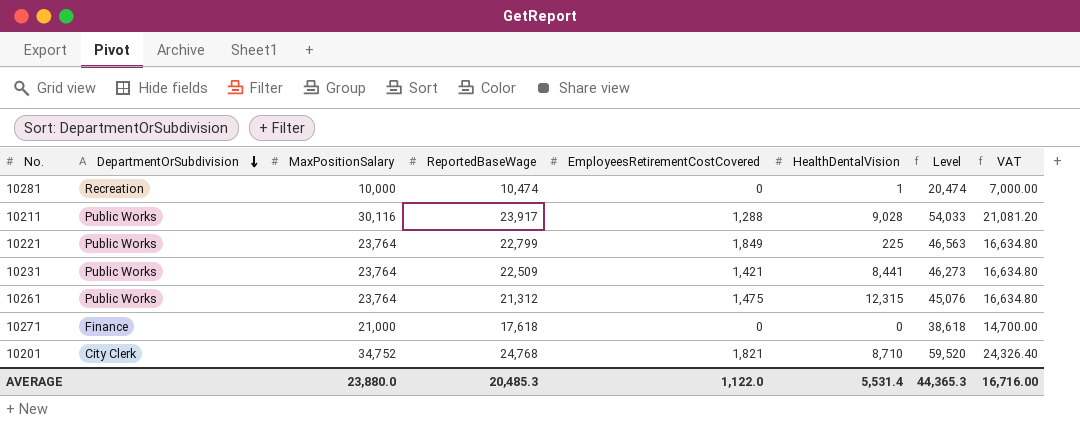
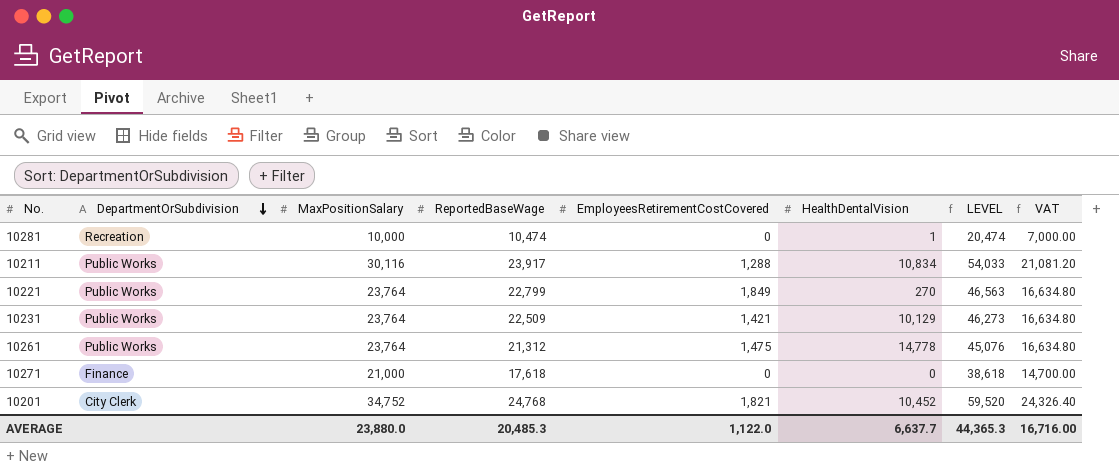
column name: Level -> LEVEL
10211 | HealthDentalVision: 9,028 -> 10,834
10221 | HealthDentalVision: 225 -> 270
10231 | HealthDentalVision: 8,441 -> 10,129
10261 | HealthDentalVision: 12,315 -> 14,778
10201 | HealthDentalVision: 8,710 -> 10,452
AVERAGE | HealthDentalVision: 5,531.4 -> 6,637.7

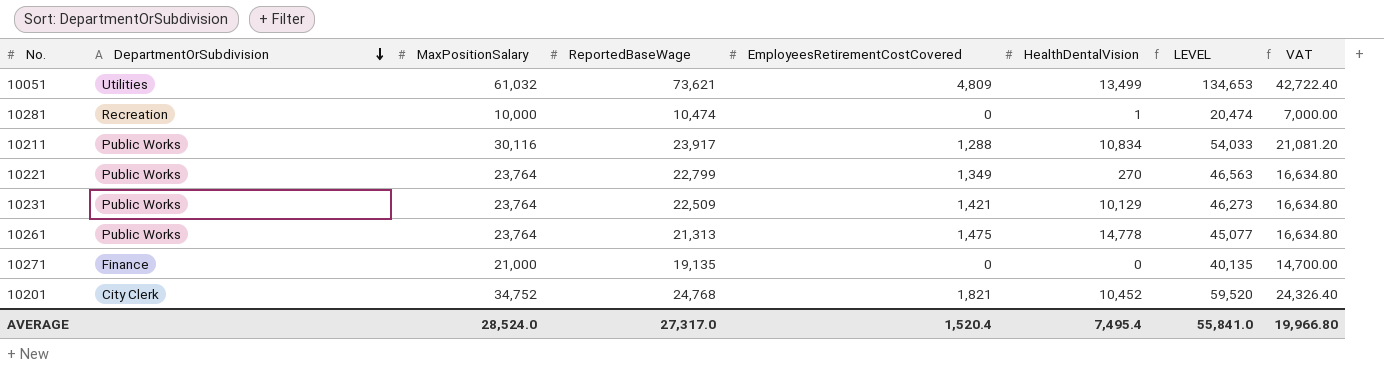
row 10051: none -> Utilities | 61,032 | 73,621 | 4,809 | 13,499 | 134,653 | 42,722.40
10221 | EmployeesRetirementCostCovered: 1,849 -> 1,349
10261 | ReportedBaseWage: 21,312 -> 21,313
10261 | LEVEL: 45,076 -> 45,077
10271 | ReportedBaseWage: 17,618 -> 19,135
10271 | LEVEL: 38,618 -> 40,135
AVERAGE | MaxPositionSalary: 23,880.0 -> 28,524.0
AVERAGE | ReportedBaseWage: 20,485.3 -> 27,317.0
AVERAGE | EmployeesRetirementCostCovered: 1,122.0 -> 1,520.4
AVERAGE | HealthDentalVision: 6,637.7 -> 7,495.4
AVERAGE | LEVEL: 44,365.3 -> 55,841.0
AVERAGE | VAT: 16,716.00 -> 19,966.80

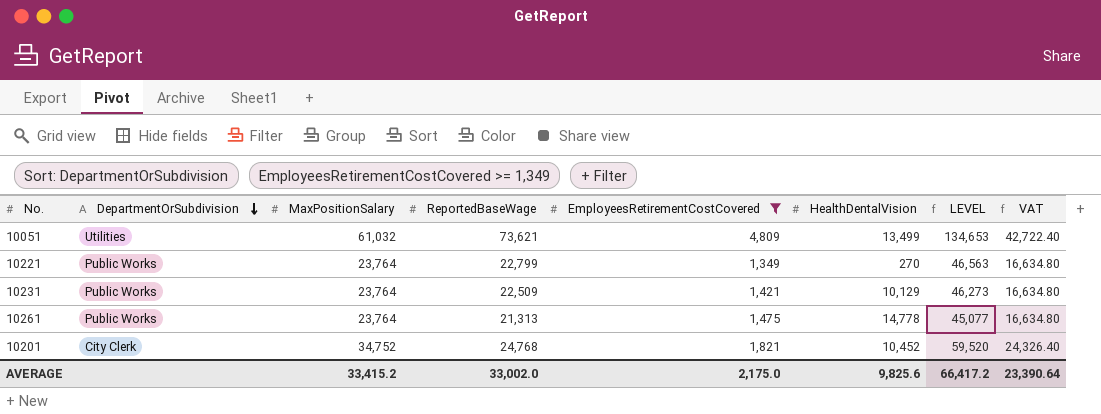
filter: none -> EmployeesRetirementCostCovered >= 1,349
AVERAGE | MaxPositionSalary: 28,524.0 -> 33,415.2
AVERAGE | ReportedBaseWage: 27,317.0 -> 33,002.0
AVERAGE | EmployeesRetirementCostCovered: 1,520.4 -> 2,175.0
AVERAGE | HealthDentalVision: 7,495.4 -> 9,825.6
AVERAGE | LEVEL: 55,841.0 -> 66,417.2
AVERAGE | VAT: 19,966.80 -> 23,390.64

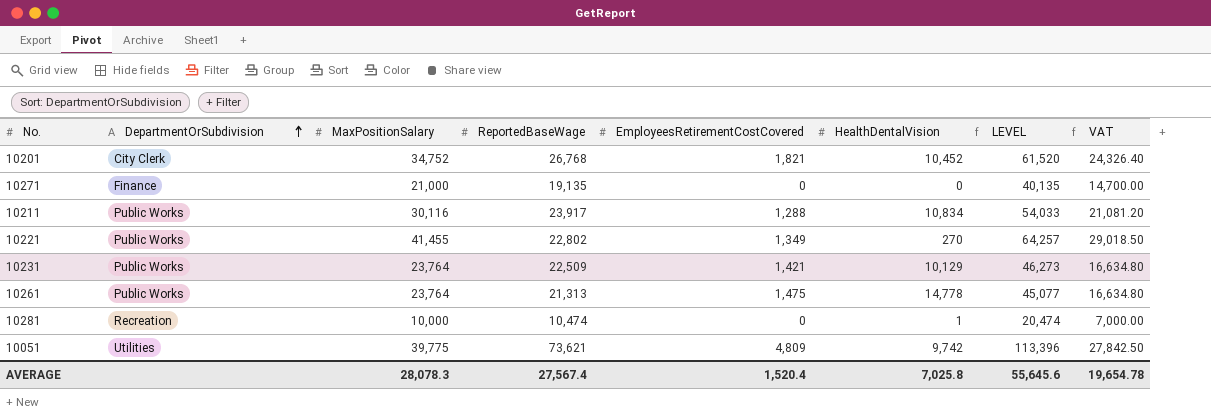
filter: EmployeesRetirementCostCovered >= 1,349 -> none
row order: DepartmentOrSubdivision descending -> DepartmentOrSubdivision ascending
10201 | ReportedBaseWage: 24,768 -> 26,768
10201 | LEVEL: 59,520 -> 61,520
10221 | MaxPositionSalary: 23,764 -> 41,455
10221 | ReportedBaseWage: 22,799 -> 22,802
10221 | LEVEL: 46,563 -> 64,257
10221 | VAT: 16,634.80 -> 29,018.50
10051 | MaxPositionSalary: 61,032 -> 39,775
10051 | HealthDentalVision: 13,499 -> 9,742
10051 | LEVEL: 134,653 -> 113,396
10051 | VAT: 42,722.40 -> 27,842.50
AVERAGE | MaxPositionSalary: 33,415.2 -> 28,078.3
AVERAGE | ReportedBaseWage: 33,002.0 -> 27,567.4
AVERAGE | EmployeesRetirementCostCovered: 2,175.0 -> 1,520.4
AVERAGE | HealthDentalVision: 9,825.6 -> 7,025.8
AVERAGE | LEVEL: 66,417.2 -> 55,645.6
AVERAGE | VAT: 23,390.64 -> 19,654.78

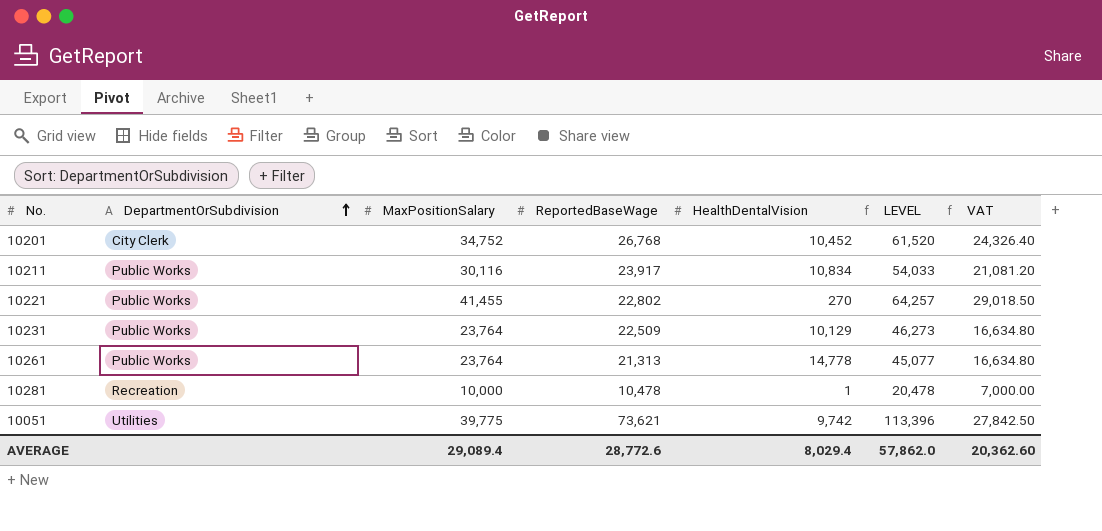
column EmployeesRetirementCostCovered | position: 5 -> none
row 10271: Finance | 21,000 | 19,135 | 0 | 0 | 40,135 | 14,700.00 -> none
10281 | ReportedBaseWage: 10,474 -> 10,478
10281 | LEVEL: 20,474 -> 20,478
AVERAGE | MaxPositionSalary: 28,078.3 -> 29,089.4
AVERAGE | ReportedBaseWage: 27,567.4 -> 28,772.6
AVERAGE | HealthDentalVision: 7,025.8 -> 8,029.4
AVERAGE | LEVEL: 55,645.6 -> 57,862.0
AVERAGE | VAT: 19,654.78 -> 20,362.60

